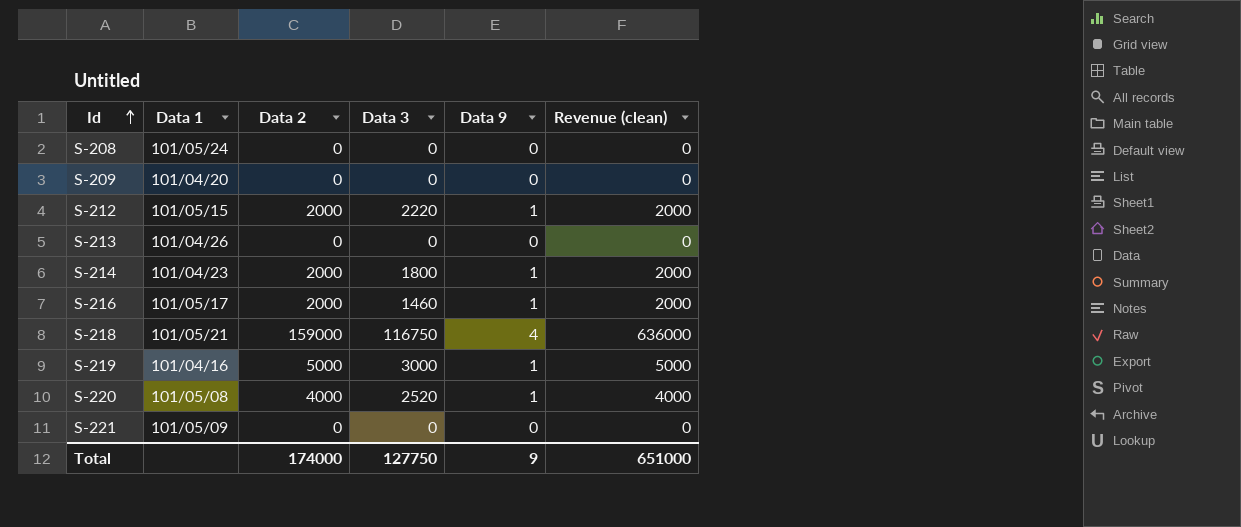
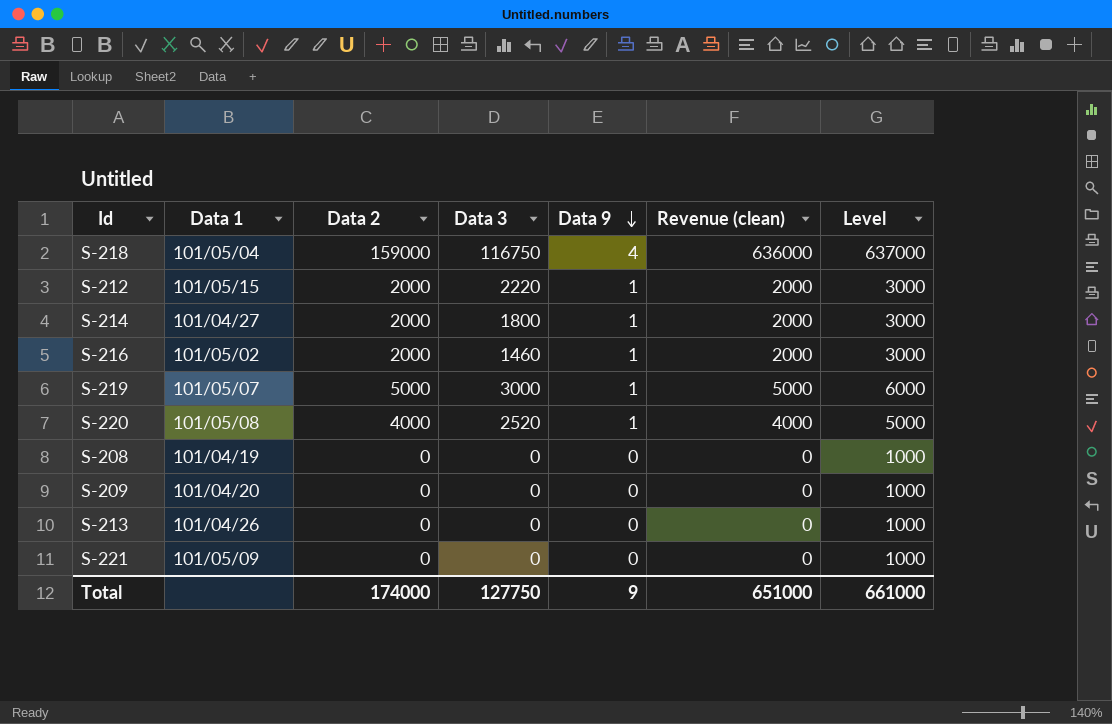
row order: Id ascending -> Data 9 descending
column Level | formula: none -> [Revenue (clean)] + 1000
S-218 | Data 1: 101/05/21 -> 101/05/04
S-214 | Data 1: 101/04/23 -> 101/04/27
S-216 | Data 1: 101/05/17 -> 101/05/02
S-219 | Data 1: 101/04/16 -> 101/05/07
S-208 | Data 1: 101/05/24 -> 101/04/19

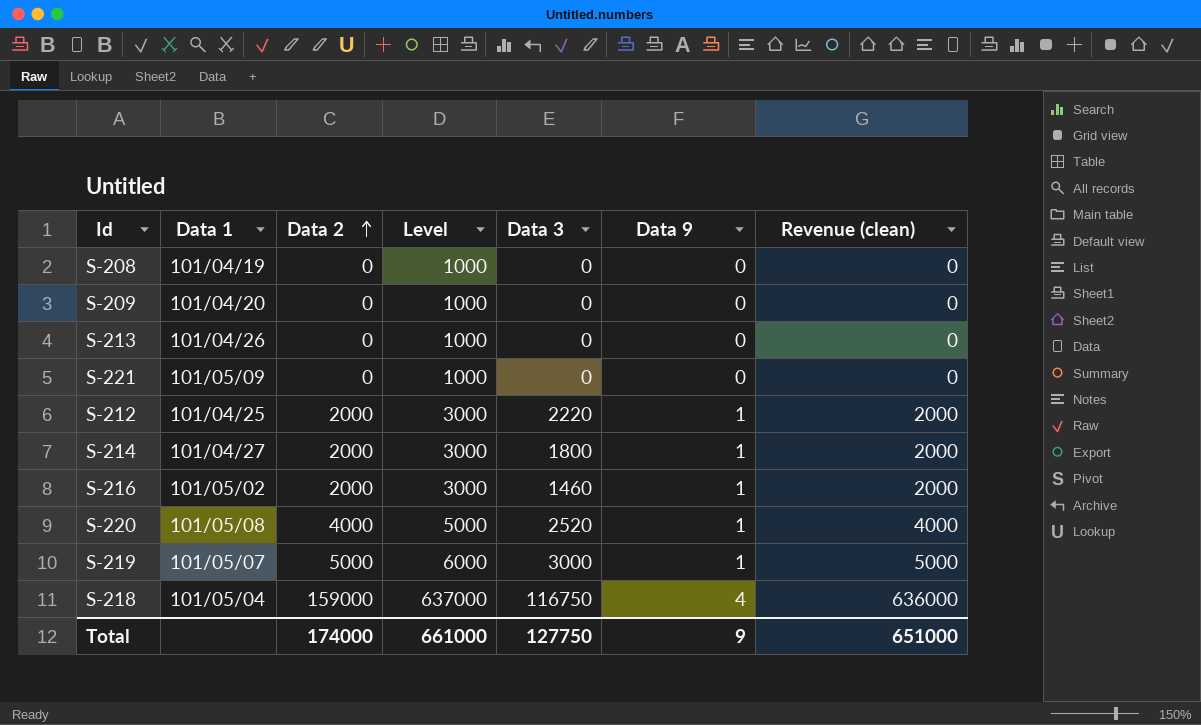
row order: Data 9 descending -> Data 2 ascending
column Level | position: 7 -> 4
S-212 | Data 1: 101/05/15 -> 101/04/25

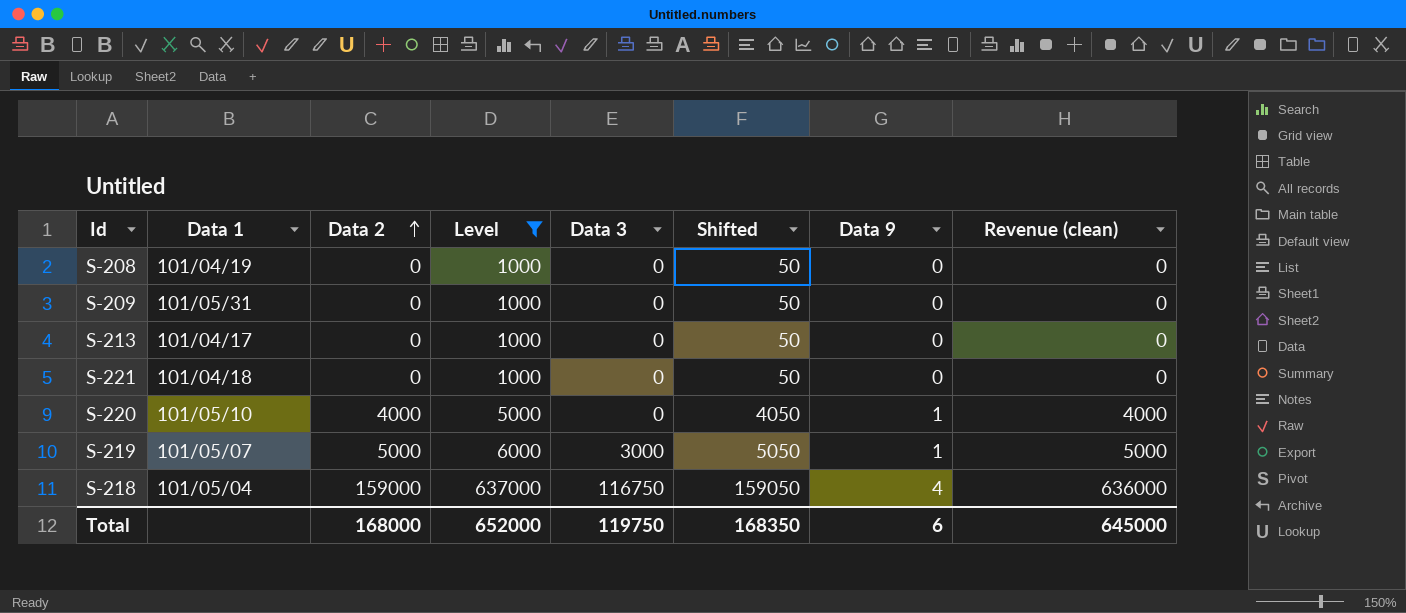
filter: none -> Level != 3000
column Shifted | formula: none -> [Data 2] + 50
S-209 | Data 1: 101/04/20 -> 101/05/31
S-213 | Data 1: 101/04/26 -> 101/04/17
S-221 | Data 1: 101/05/09 -> 101/04/18
S-220 | Data 1: 101/05/08 -> 101/05/10
S-220 | Data 3: 2520 -> 0
Total | Data 2: 174000 -> 168000
Total | Level: 661000 -> 652000
Total | Data 3: 127750 -> 119750
Total | Data 9: 9 -> 6
Total | Revenue (clean): 651000 -> 645000

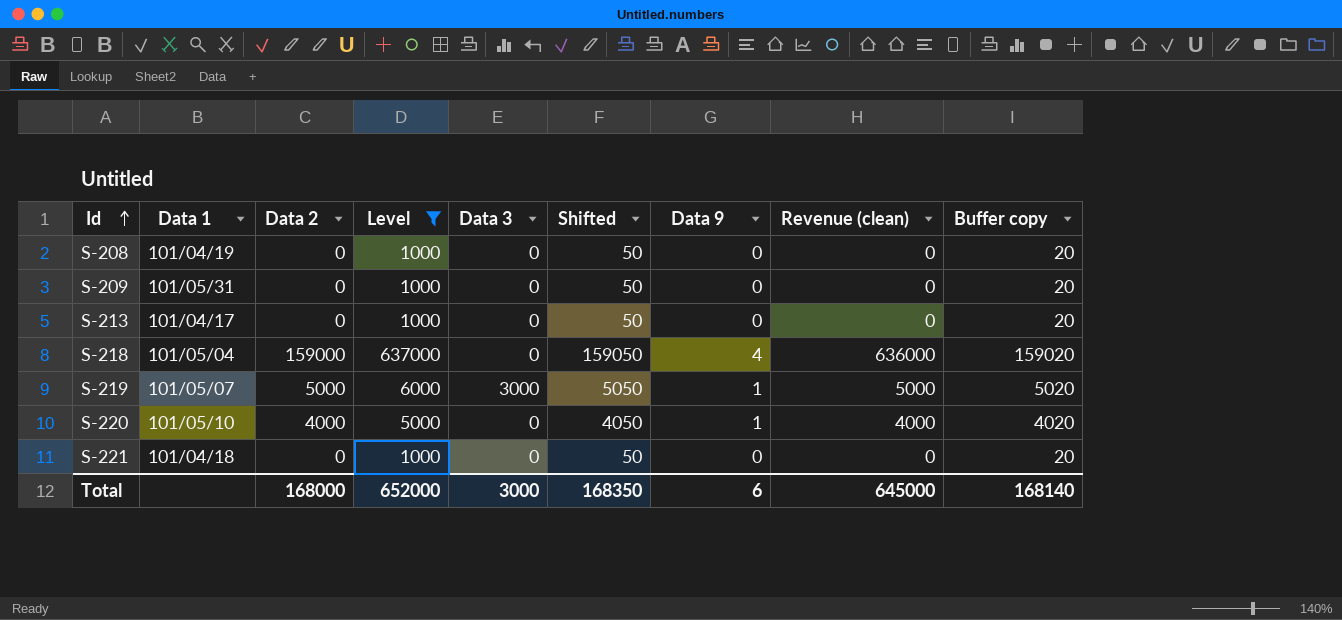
row order: Data 2 ascending -> Id ascending
column Buffer copy | formula: none -> [Data 2] + 20
S-218 | Data 3: 116750 -> 0
Total | Data 3: 119750 -> 3000

